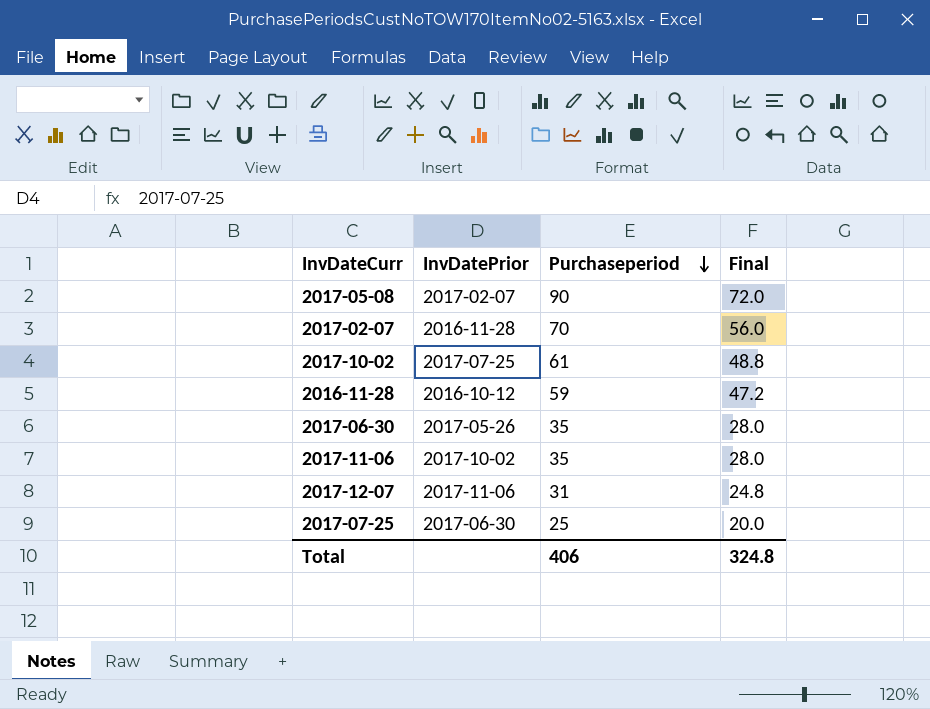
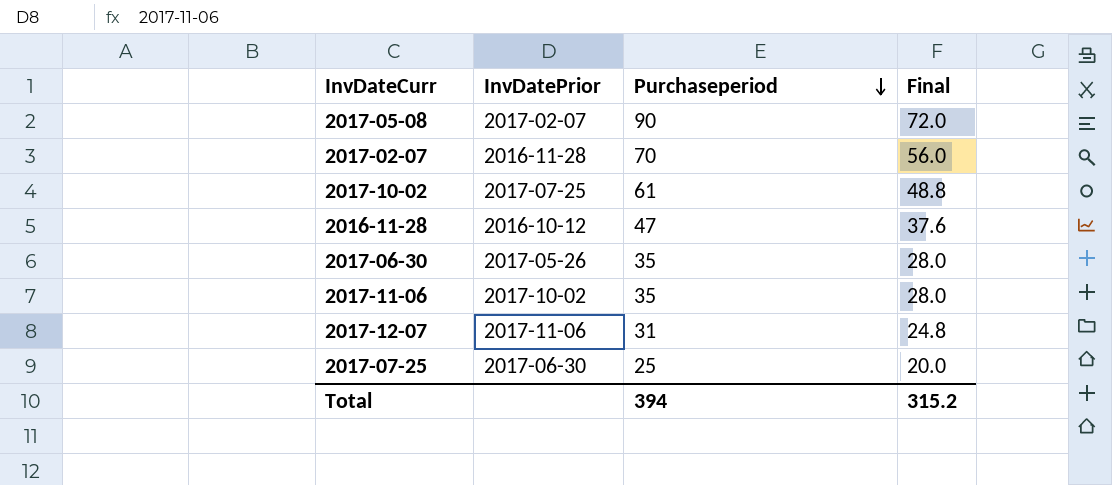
2016-11-28 | Purchaseperiod: 59 -> 47
2016-11-28 | Final: 47.2 -> 37.6
Total | Purchaseperiod: 406 -> 394
Total | Final: 324.8 -> 315.2

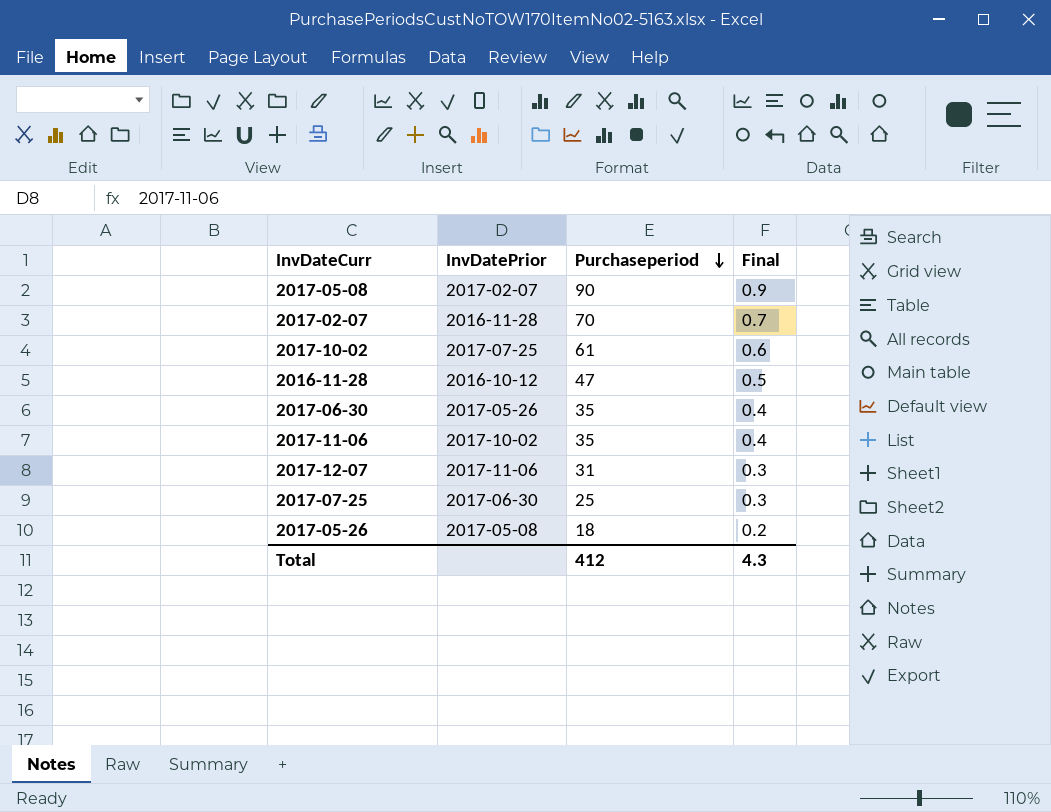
column Final | formula: [Purchaseperiod] * 0.8 -> [Purchaseperiod] * 0.01
row 2017-05-26: none -> 2017-05-08 | 18 | 0.2
Total | Purchaseperiod: 394 -> 412
Total | Final: 315.2 -> 4.3

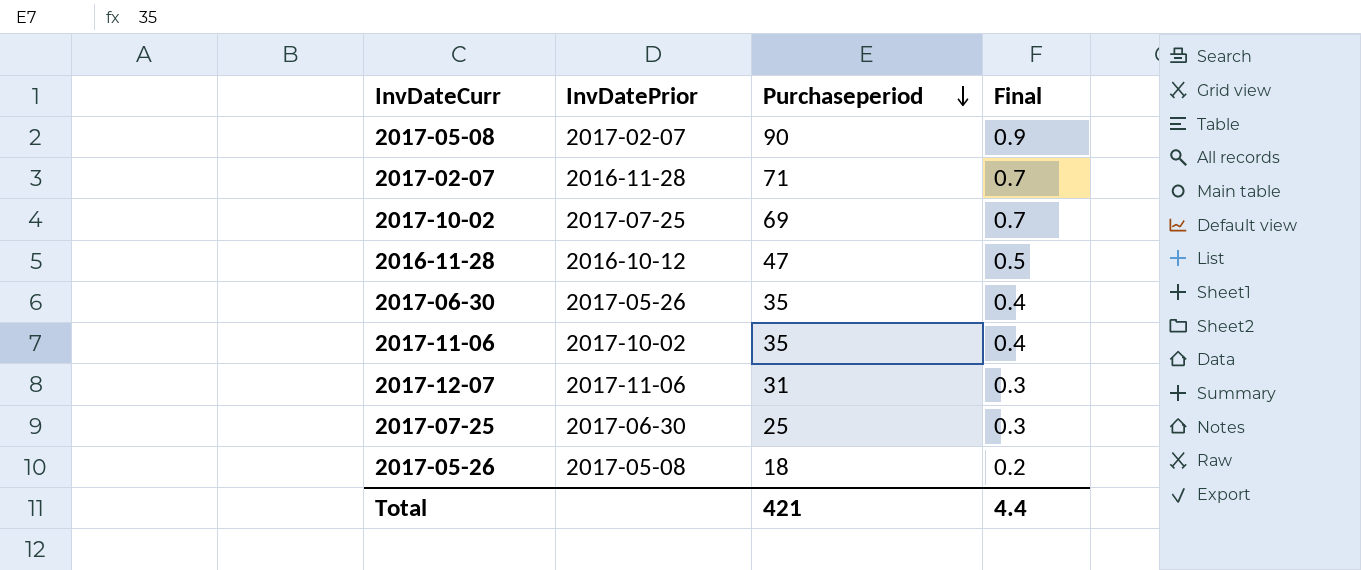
2017-02-07 | Purchaseperiod: 70 -> 71
2017-10-02 | Purchaseperiod: 61 -> 69
2017-10-02 | Final: 0.6 -> 0.7
Total | Purchaseperiod: 412 -> 421
Total | Final: 4.3 -> 4.4

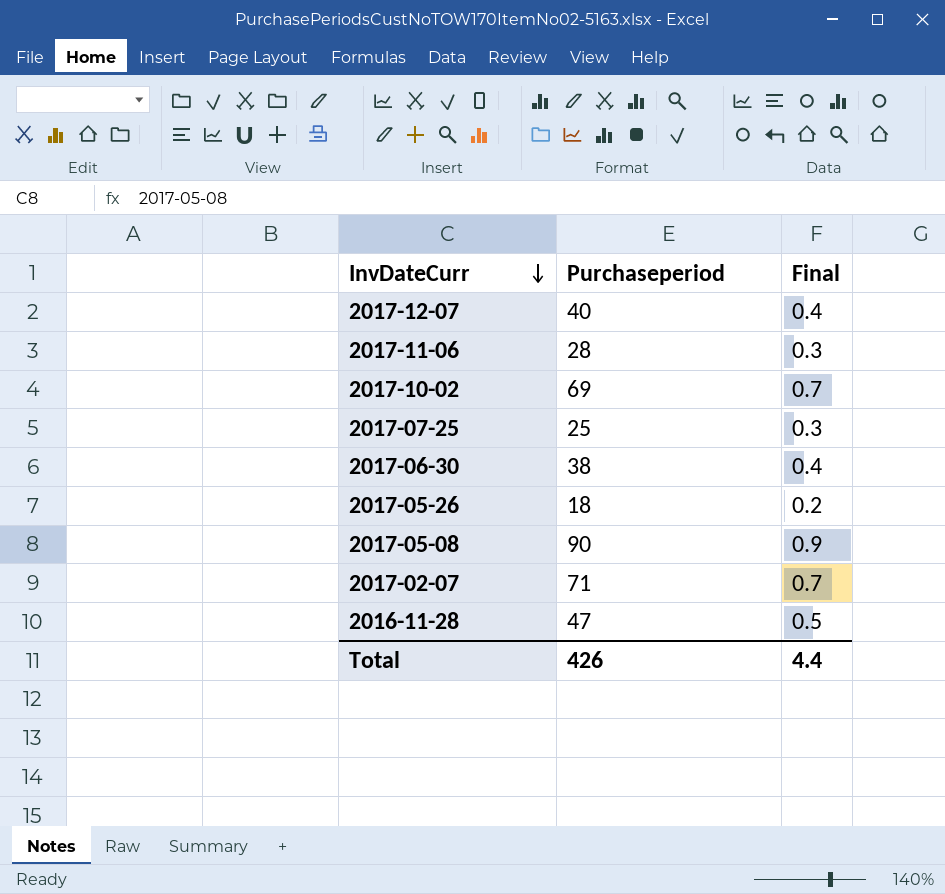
row order: Purchaseperiod descending -> InvDateCurr descending
column InvDatePrior | position: 2 -> none
2017-12-07 | Purchaseperiod: 31 -> 40
2017-12-07 | Final: 0.3 -> 0.4
2017-11-06 | Purchaseperiod: 35 -> 28
2017-11-06 | Final: 0.4 -> 0.3
2017-06-30 | Purchaseperiod: 35 -> 38
Total | Purchaseperiod: 421 -> 426

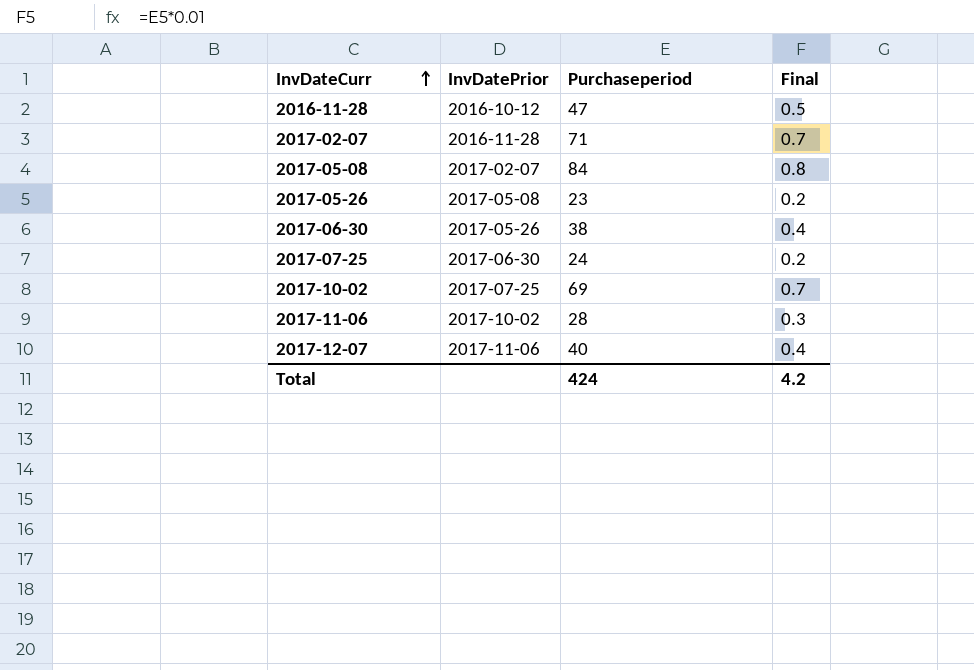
row order: InvDateCurr descending -> InvDateCurr ascending
column InvDatePrior | position: none -> 2
2017-05-08 | Purchaseperiod: 90 -> 84
2017-05-08 | Final: 0.9 -> 0.8
2017-05-26 | Purchaseperiod: 18 -> 23
2017-07-25 | Purchaseperiod: 25 -> 24
2017-07-25 | Final: 0.3 -> 0.2
Total | Purchaseperiod: 426 -> 424
Total | Final: 4.4 -> 4.2

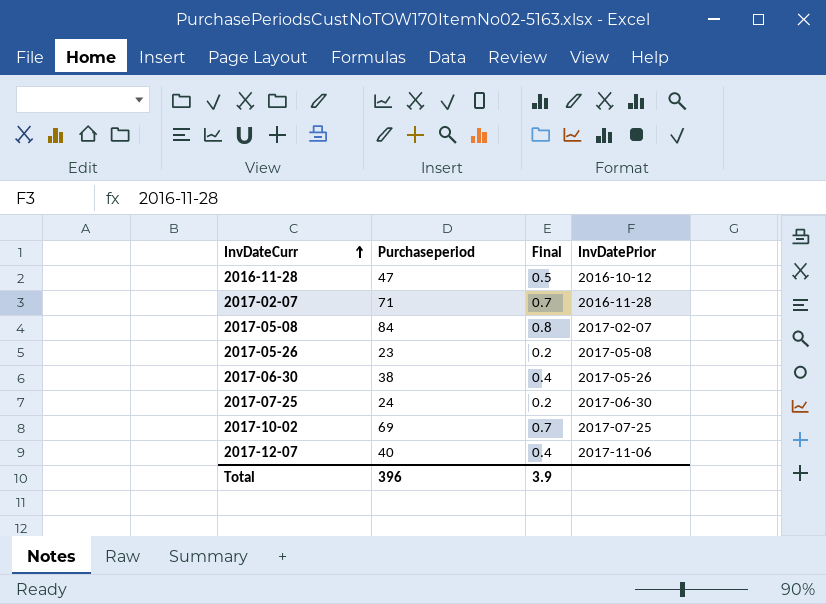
column InvDatePrior | position: 2 -> 4
row 2017-11-06: 2017-10-02 | 28 | 0.3 -> none
Total | Purchaseperiod: 424 -> 396
Total | Final: 4.2 -> 3.9

